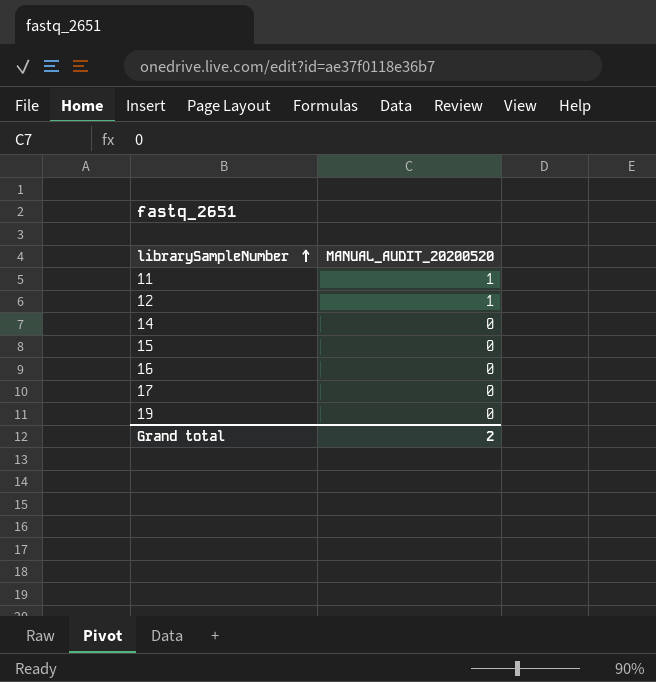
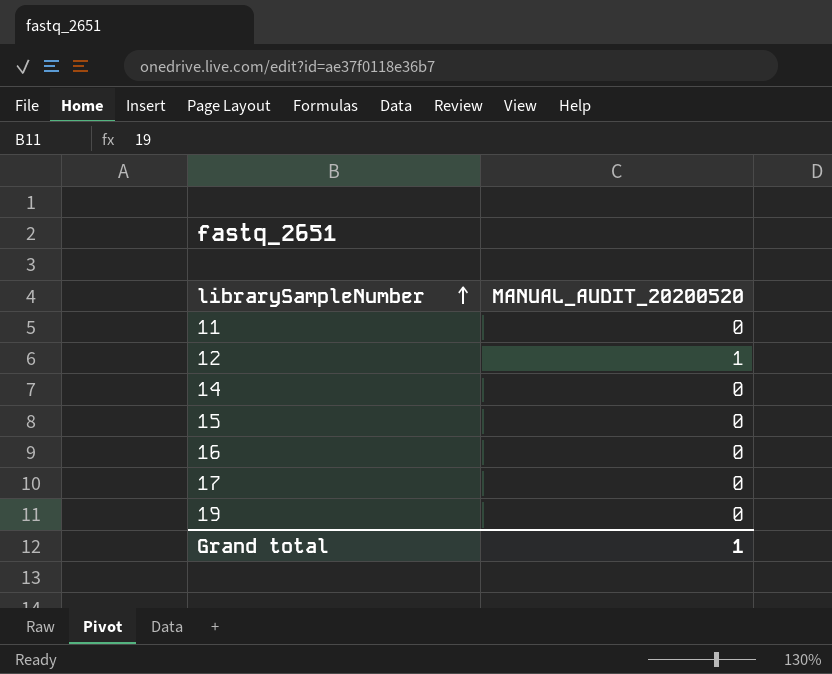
11 | MANUAL_AUDIT_20200520: 1 -> 0
Grand total | MANUAL_AUDIT_20200520: 2 -> 1

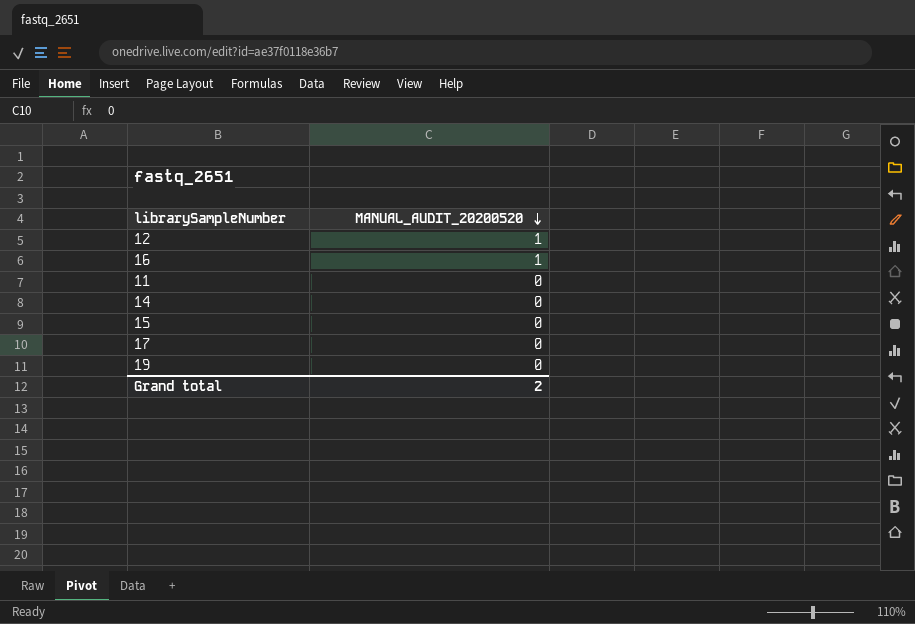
row order: librarySampleNumber ascending -> MANUAL_AUDIT_20200520 descending
16 | MANUAL_AUDIT_20200520: 0 -> 1
Grand total | MANUAL_AUDIT_20200520: 1 -> 2

